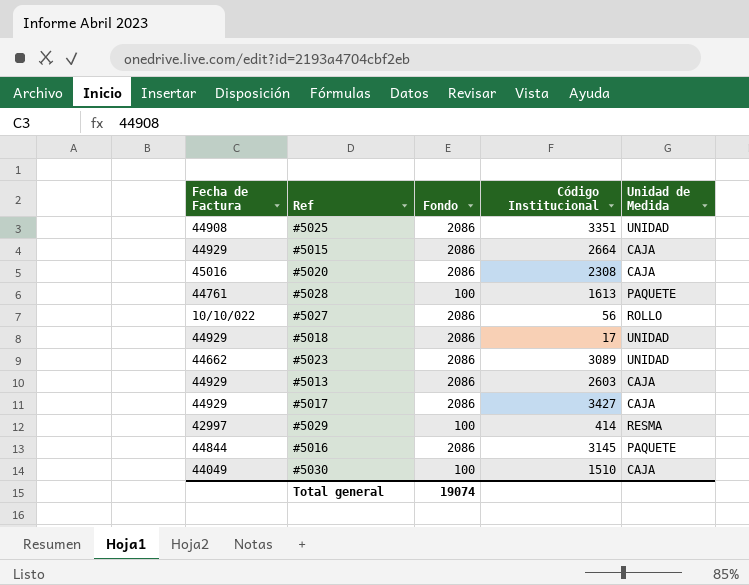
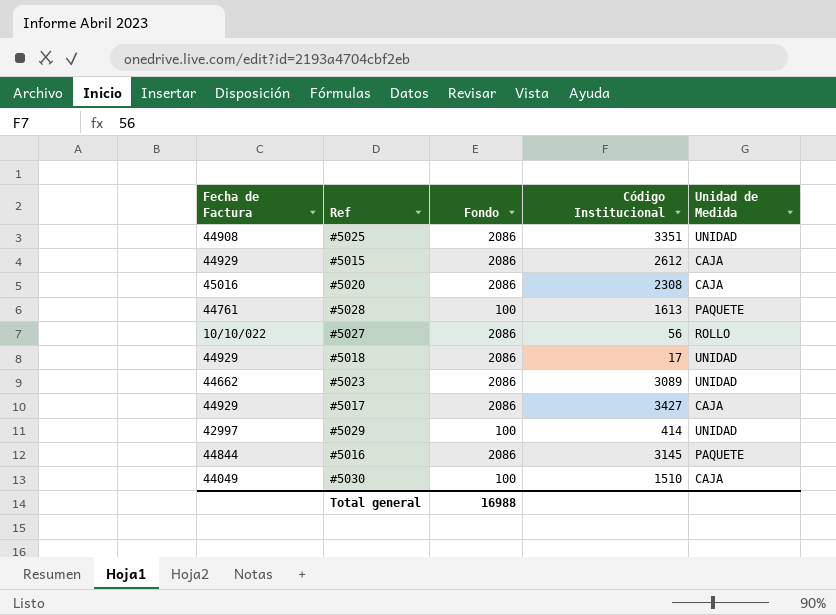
row #5013: 44929 | 2086 | 2603 | CAJA -> none
#5015 | Código Institucional: 2664 -> 2612
#5029 | Unidad de Medida: RESMA -> UNIDAD
Total general | Fondo: 19074 -> 16988

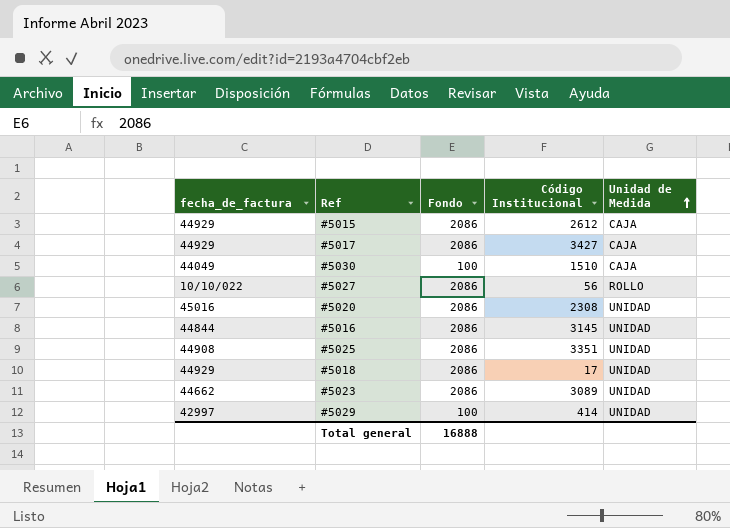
row order: none -> Unidad de Medida ascending
column name: Fecha de Factura -> fecha_de_factura
row #5028: 44761 | 100 | 1613 | PAQUETE -> none
#5020 | Unidad de Medida: CAJA -> UNIDAD
#5016 | Unidad de Medida: PAQUETE -> UNIDAD
Total general | Fondo: 16988 -> 16888

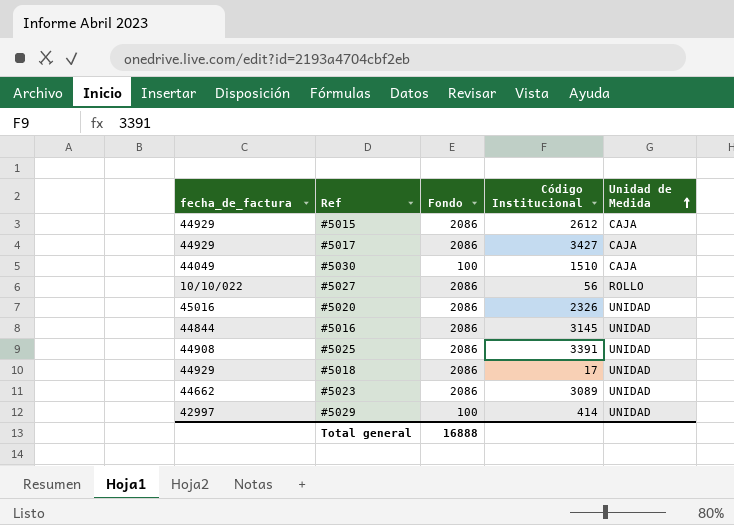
#5020 | Código Institucional: 2308 -> 2326
#5025 | Código Institucional: 3351 -> 3391

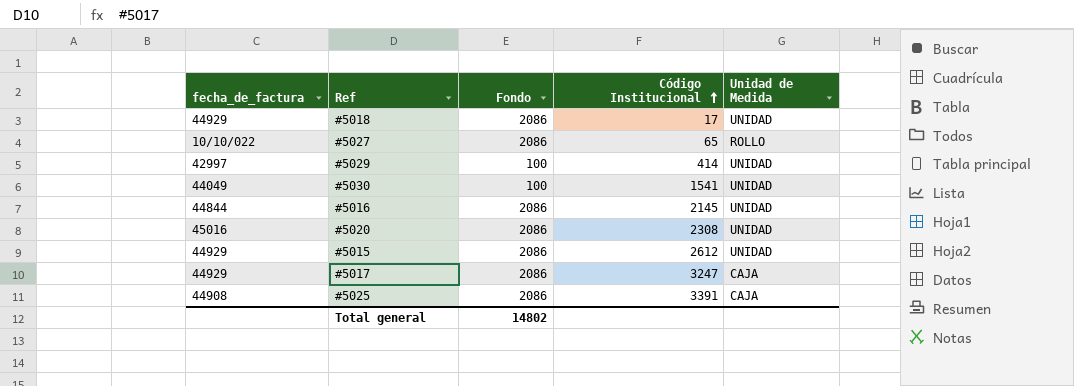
row order: Unidad de Medida ascending -> Código Institucional ascending
row #5023: 44662 | 2086 | 3089 | UNIDAD -> none
#5027 | Código Institucional: 56 -> 65
#5030 | Código Institucional: 1510 -> 1541
#5030 | Unidad de Medida: CAJA -> UNIDAD
#5016 | Código Institucional: 3145 -> 2145
#5020 | Código Institucional: 2326 -> 2308
#5015 | Unidad de Medida: CAJA -> UNIDAD
#5017 | Código Institucional: 3427 -> 3247
#5025 | Unidad de Medida: UNIDAD -> CAJA
Total general | Fondo: 16888 -> 14802

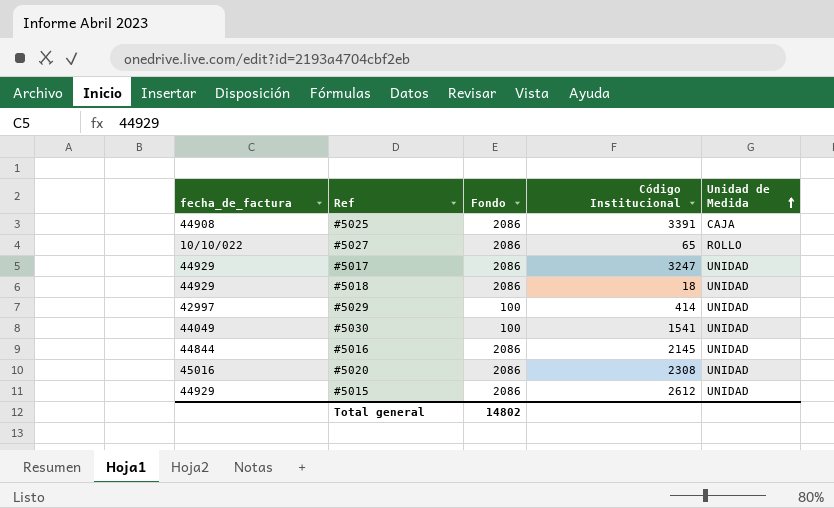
row order: Código Institucional ascending -> Unidad de Medida ascending
#5017 | Unidad de Medida: CAJA -> UNIDAD
#5018 | Código Institucional: 17 -> 18

